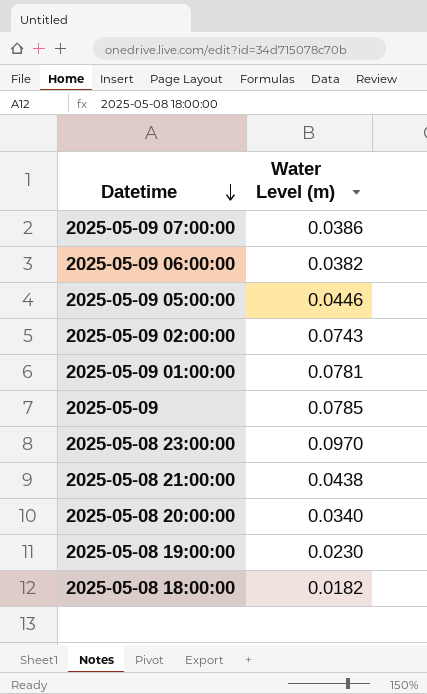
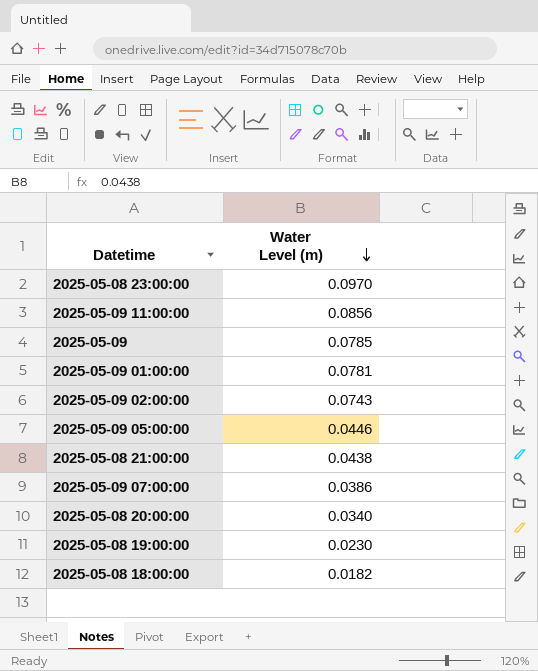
row order: Datetime descending -> Water Level (m) descending
row 2025-05-09 06:00:00: 0.0382 -> none
row 2025-05-09 11:00:00: none -> 0.0856

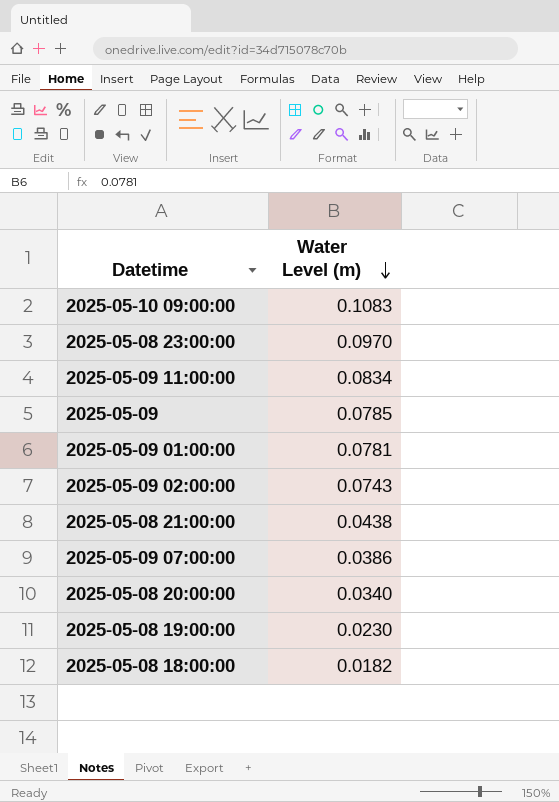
row 2025-05-09 05:00:00: 0.0446 -> none
row 2025-05-10 09:00:00: none -> 0.1083
2025-05-09 11:00:00 | Water Level (m): 0.0856 -> 0.0834

